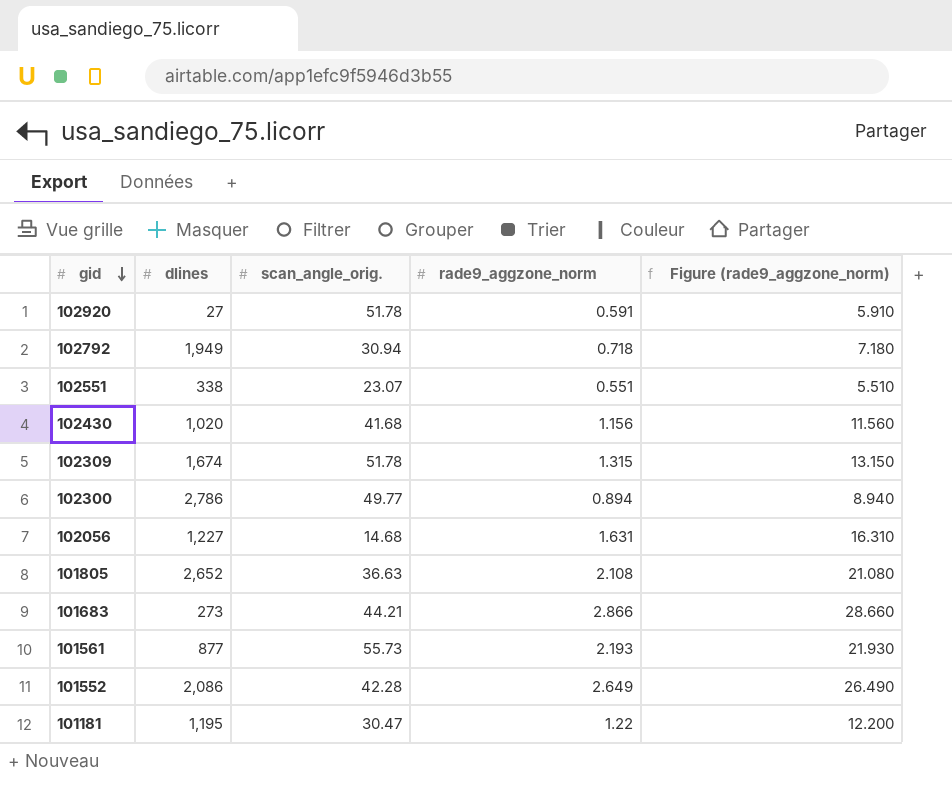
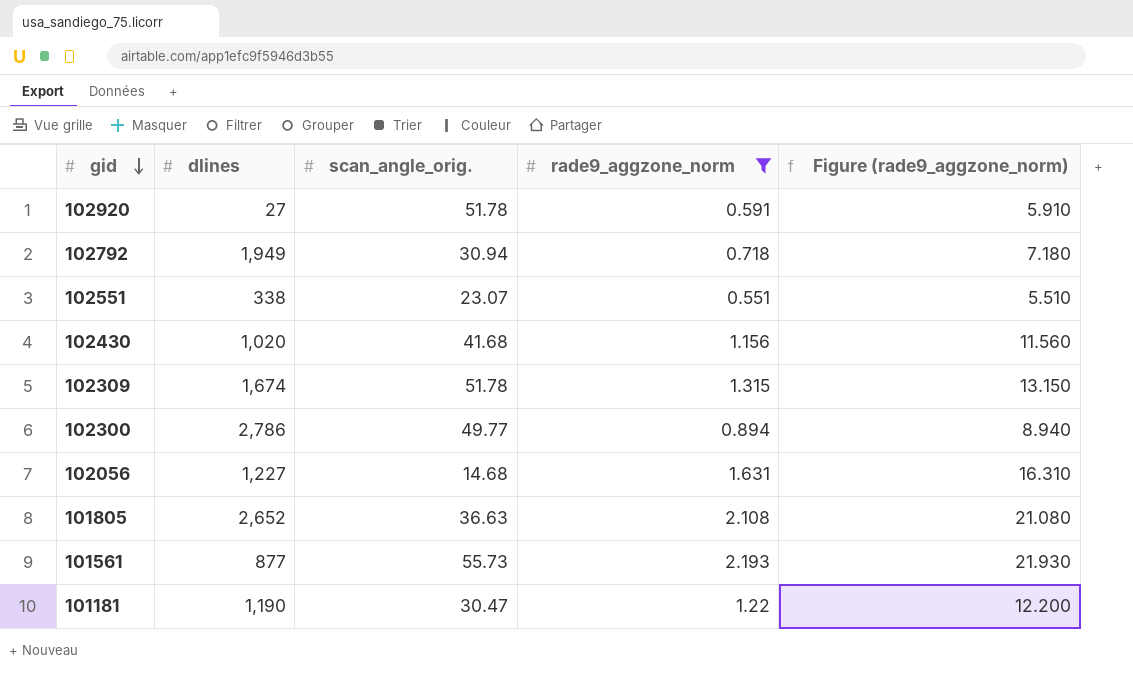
filter: none -> rade9_aggzone_norm <= 2.193
101181 | dlines: 1,195 -> 1,190

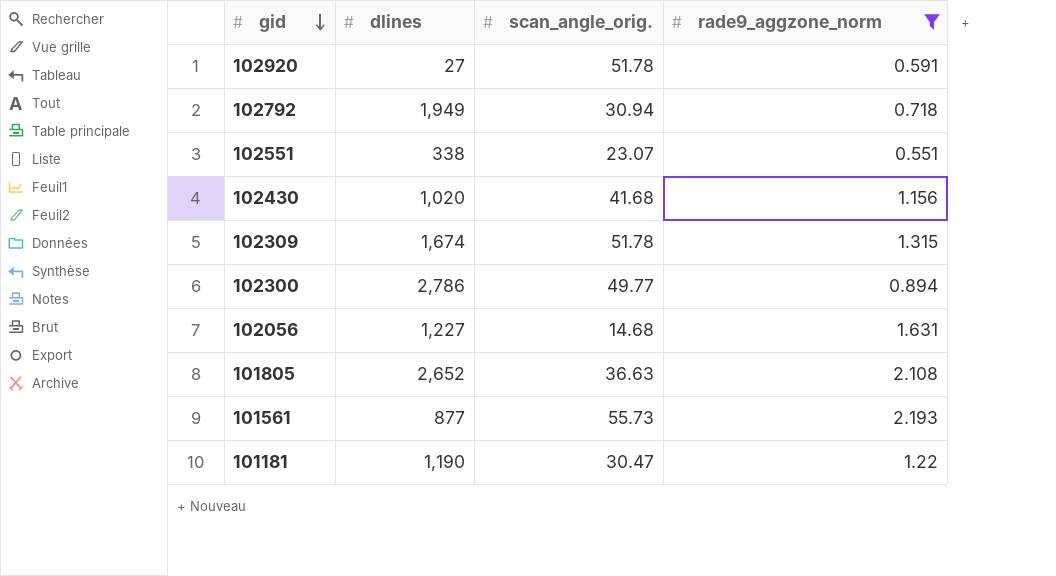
column Figure (rade9_aggzone_norm) | formula: [rade9_aggzone_norm] * 10 -> none

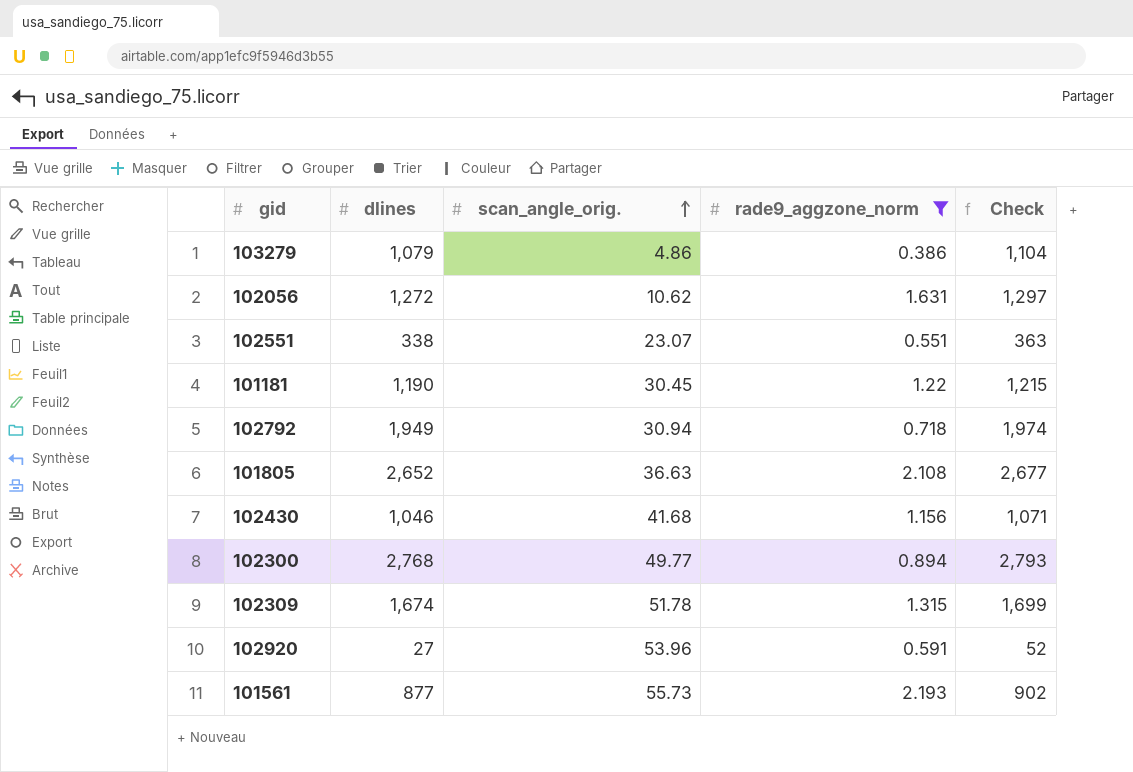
row order: gid descending -> scan_angle_orig. ascending
column Check | formula: none -> [dlines] + 25
row 103279: none -> 1,079 | 4.86 | 0.386 | 1,104
102056 | dlines: 1,227 -> 1,272
102056 | scan_angle_orig.: 14.68 -> 10.62
101181 | scan_angle_orig.: 30.47 -> 30.45
102430 | dlines: 1,020 -> 1,046
102300 | dlines: 2,786 -> 2,768
102920 | scan_angle_orig.: 51.78 -> 53.96

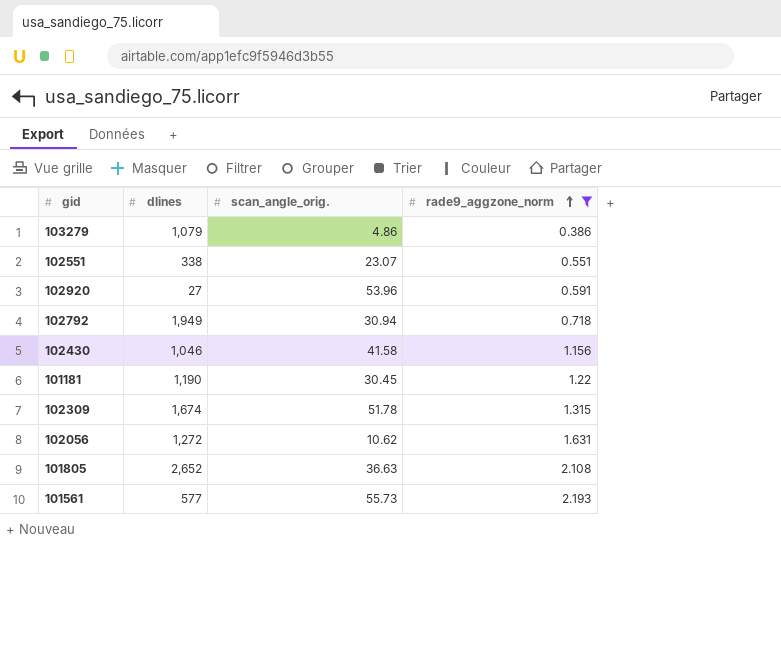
row order: scan_angle_orig. ascending -> rade9_aggzone_norm ascending
column Check | formula: [dlines] + 25 -> none
row 102300: 2,768 | 49.77 | 0.894 | 2,793 -> none
102430 | scan_angle_orig.: 41.68 -> 41.58
101561 | dlines: 877 -> 577

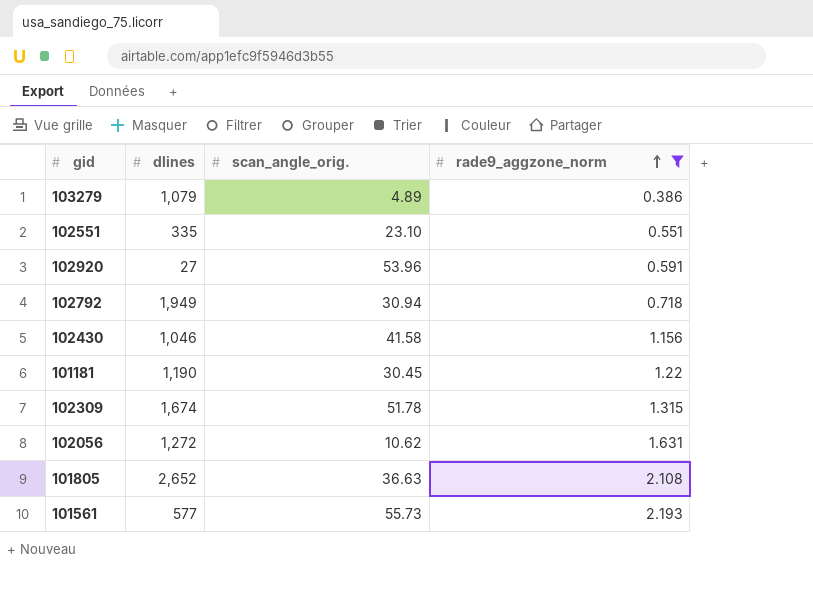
103279 | scan_angle_orig.: 4.86 -> 4.89
102551 | dlines: 338 -> 335
102551 | scan_angle_orig.: 23.07 -> 23.10

